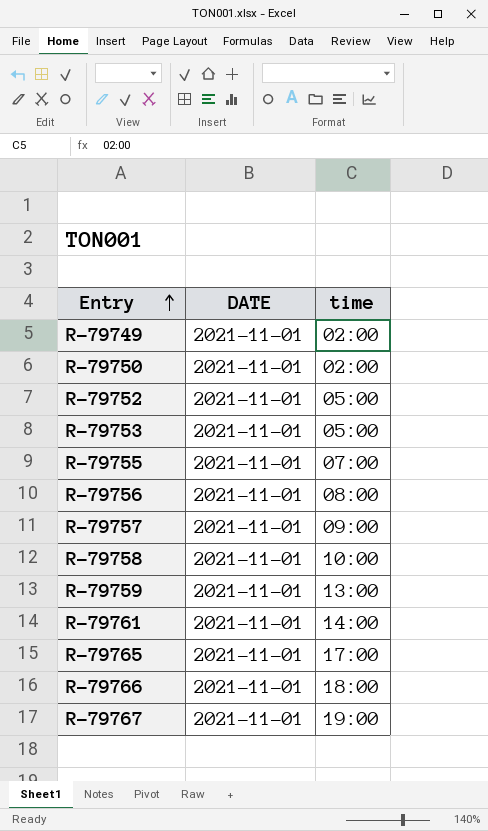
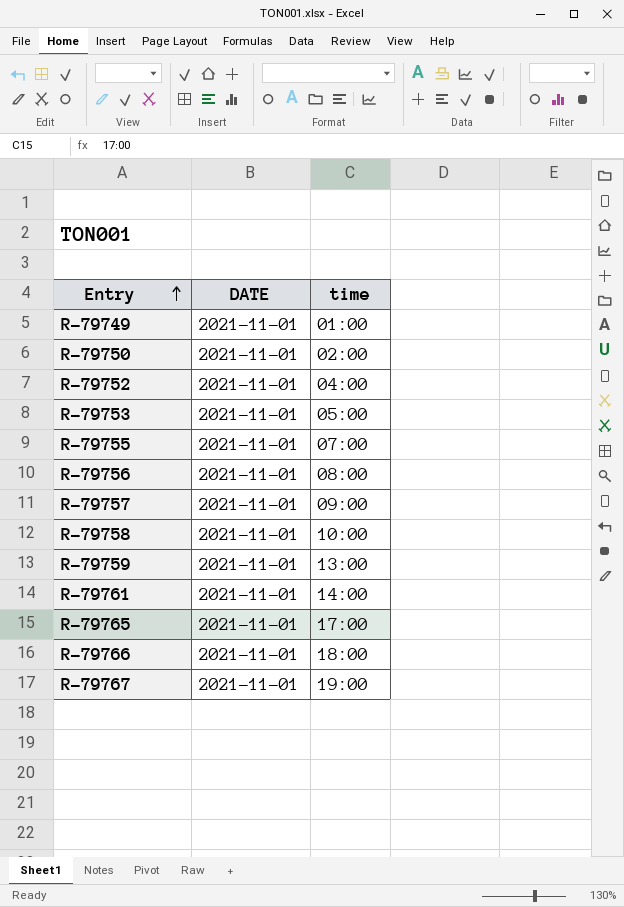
R-79749 | time: 02:00 -> 01:00
R-79752 | time: 05:00 -> 04:00

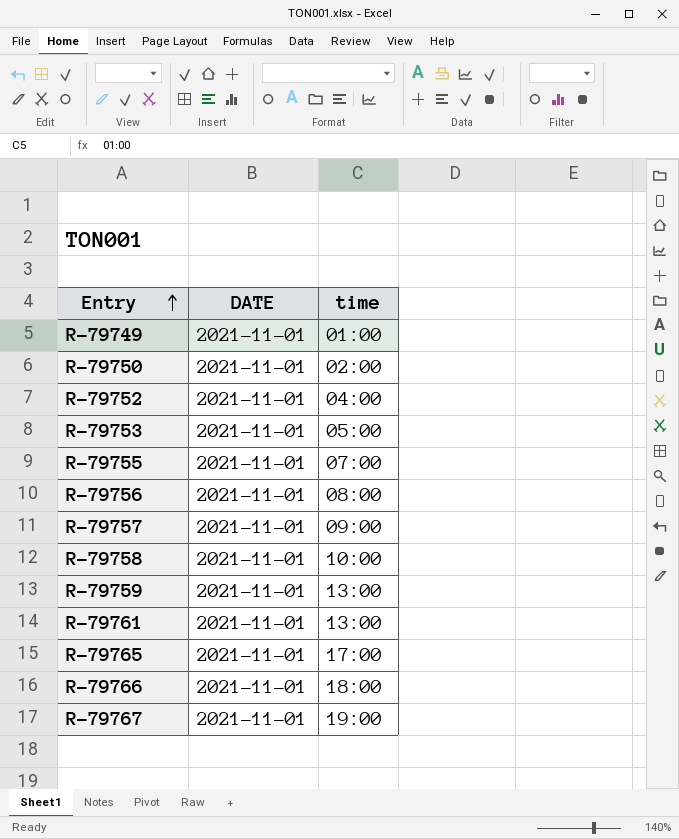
R-79761 | time: 14:00 -> 13:00

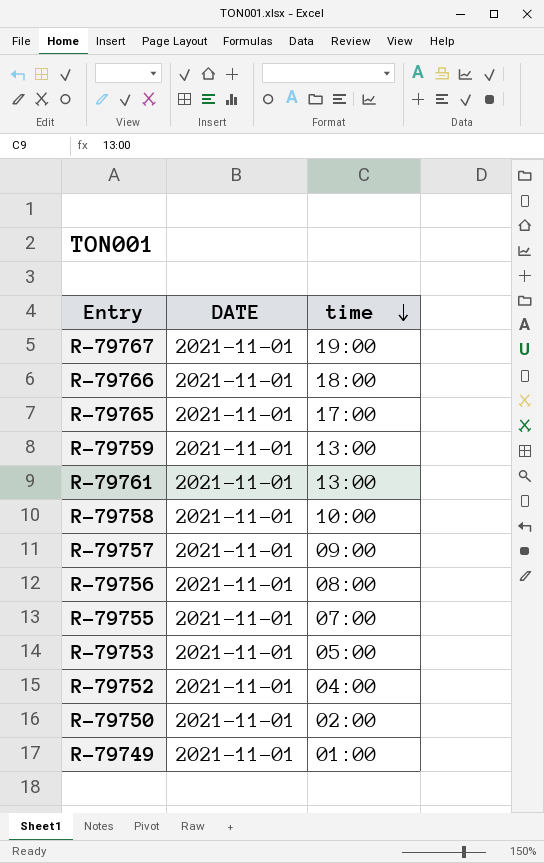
row order: Entry ascending -> time descending

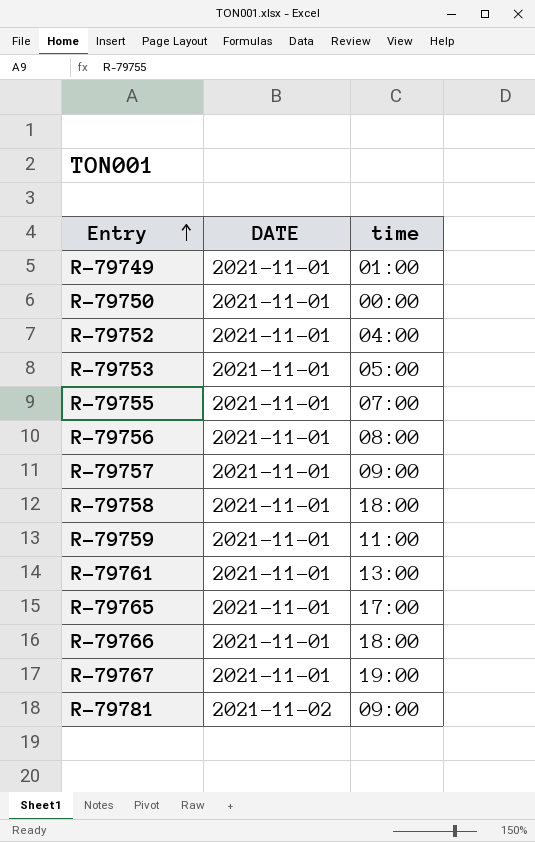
row order: time descending -> Entry ascending
R-79750 | time: 02:00 -> 00:00
R-79758 | time: 10:00 -> 18:00
R-79759 | time: 13:00 -> 11:00
row R-79781: none -> 2021-11-02 | 09:00

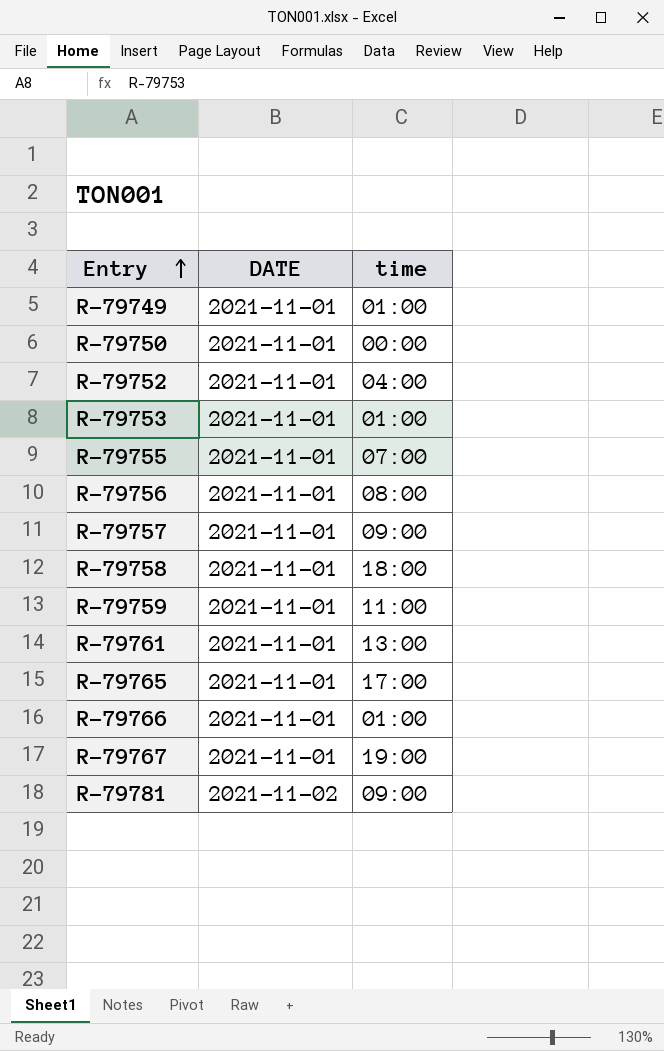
R-79753 | time: 05:00 -> 01:00
R-79766 | time: 18:00 -> 01:00

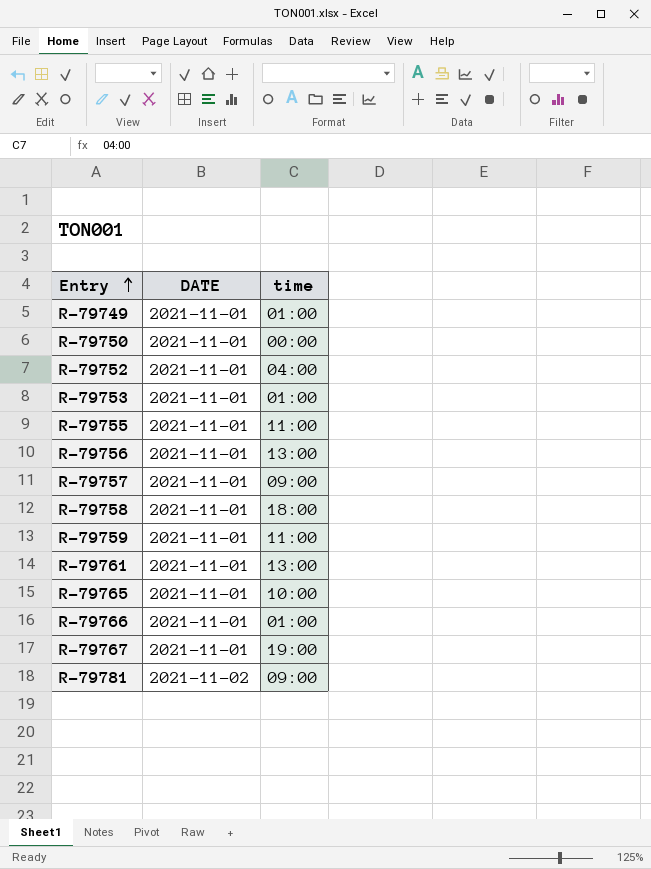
R-79755 | time: 07:00 -> 11:00
R-79756 | time: 08:00 -> 13:00
R-79765 | time: 17:00 -> 10:00

